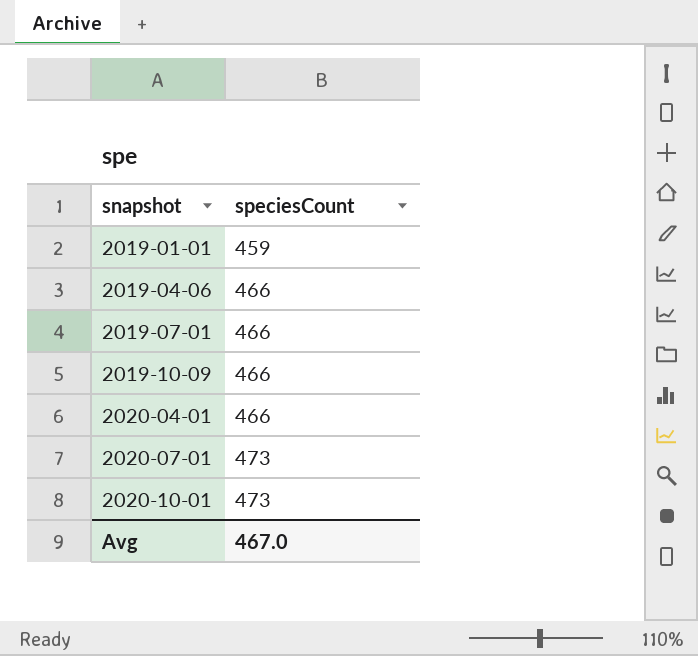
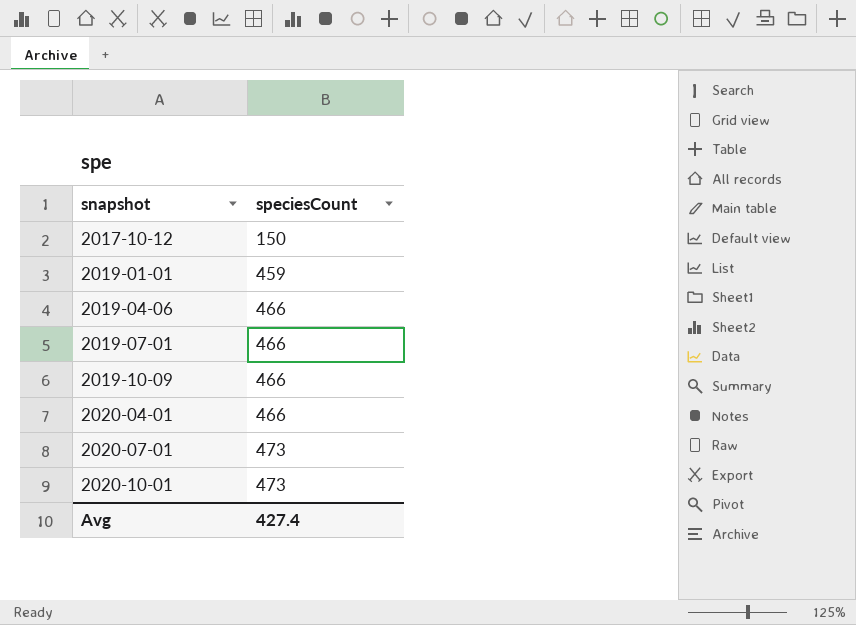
row 2017-10-12: none -> 150
Avg | speciesCount: 467.0 -> 427.4

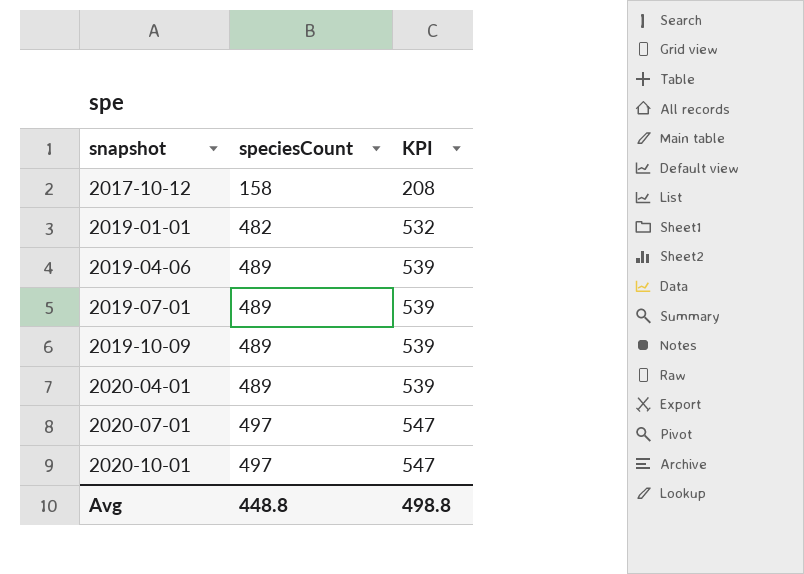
column KPI | formula: none -> [speciesCount] + 50
2017-10-12 | speciesCount: 150 -> 158
2019-01-01 | speciesCount: 459 -> 482
2019-04-06 | speciesCount: 466 -> 489
2019-07-01 | speciesCount: 466 -> 489
2019-10-09 | speciesCount: 466 -> 489
2020-04-01 | speciesCount: 466 -> 489
2020-07-01 | speciesCount: 473 -> 497
2020-10-01 | speciesCount: 473 -> 497
Avg | speciesCount: 427.4 -> 448.8

